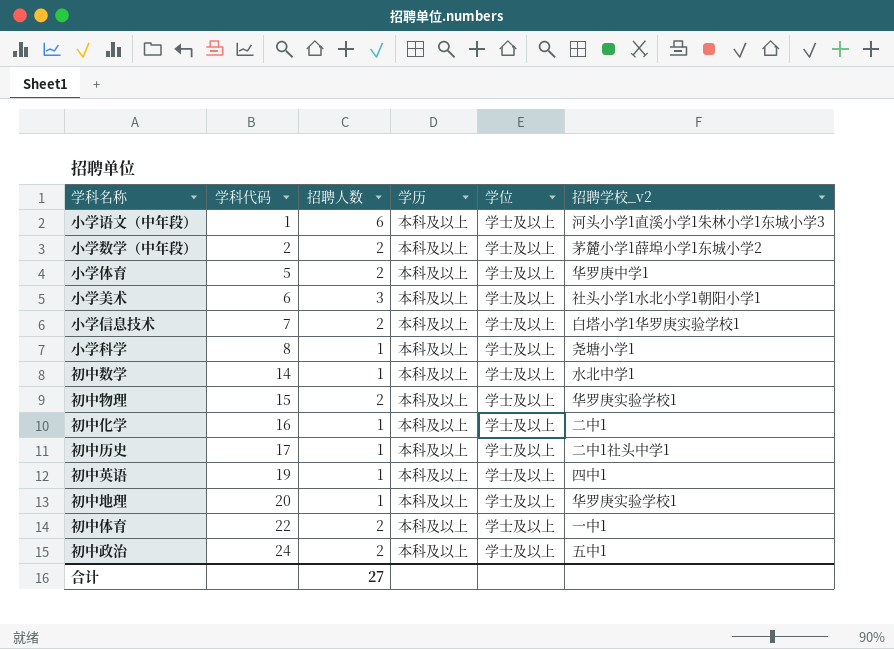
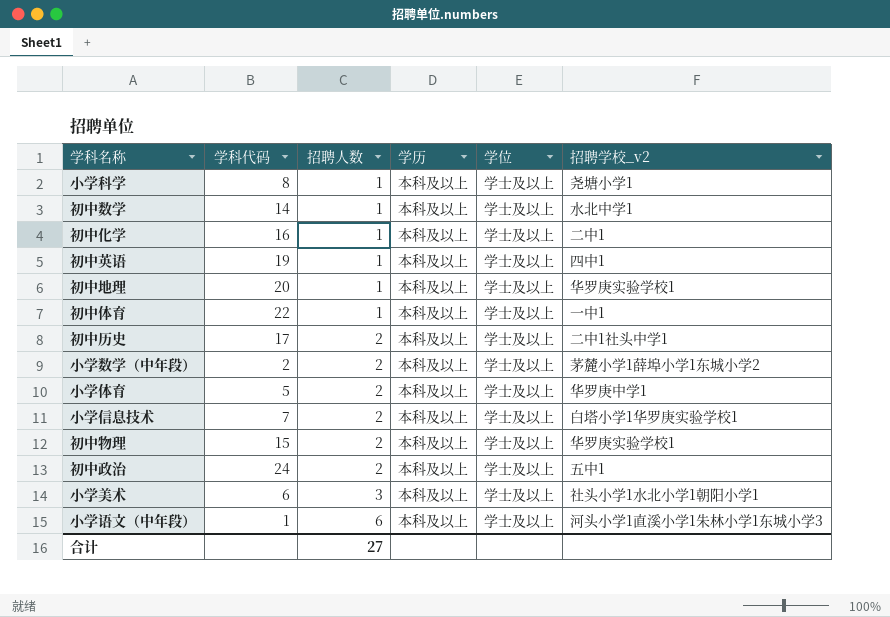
row order: 学科代码 ascending -> 招聘人数 ascending
初中体育 | 招聘人数: 2 -> 1
初中历史 | 招聘人数: 1 -> 2

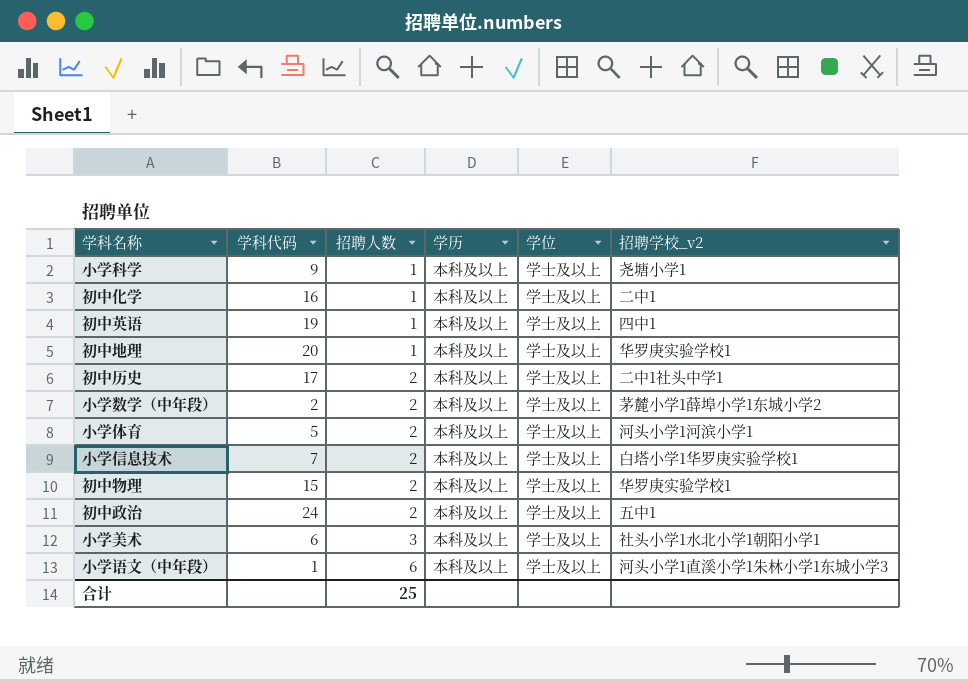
row 初中数学: 14 | 1 | 本科及以上 | 学士及以上 | 水北中学1 -> none
row 初中体育: 22 | 1 | 本科及以上 | 学士及以上 | 一中1 -> none
小学科学 | 学科代码: 8 -> 9
小学体育 | 招聘学校_v2: 华罗庚中学1 -> 河头小学1河滨小学1
合计 | 招聘人数: 27 -> 25

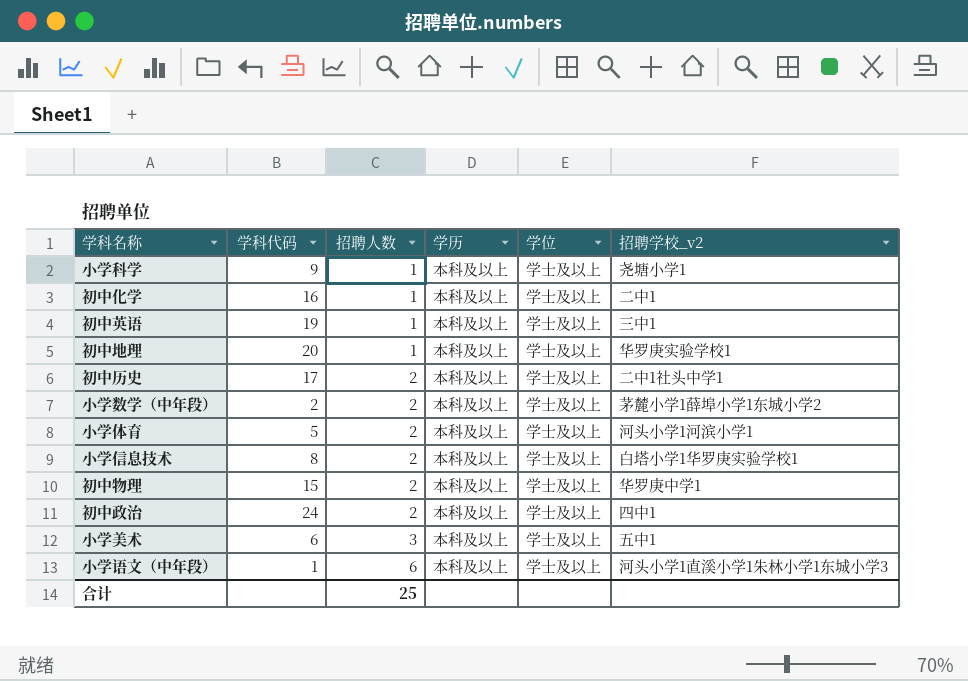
初中英语 | 招聘学校_v2: 四中1 -> 三中1
小学信息技术 | 学科代码: 7 -> 8
初中物理 | 招聘学校_v2: 华罗庚实验学校1 -> 华罗庚中学1
初中政治 | 招聘学校_v2: 五中1 -> 四中1
小学美术 | 招聘学校_v2: 社头小学1水北小学1朝阳小学1 -> 五中1

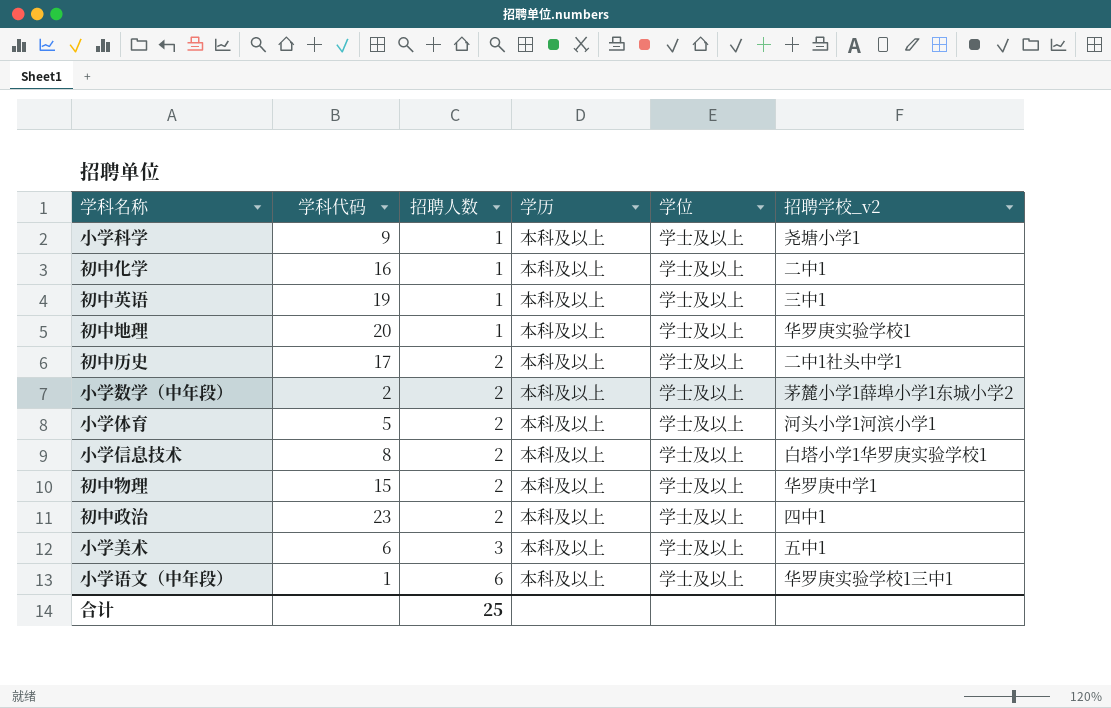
初中政治 | 学科代码: 24 -> 23
小学语文（中年段） | 招聘学校_v2: 河头小学1直溪小学1朱林小学1东城小学3 -> 华罗庚实验学校1三中1

